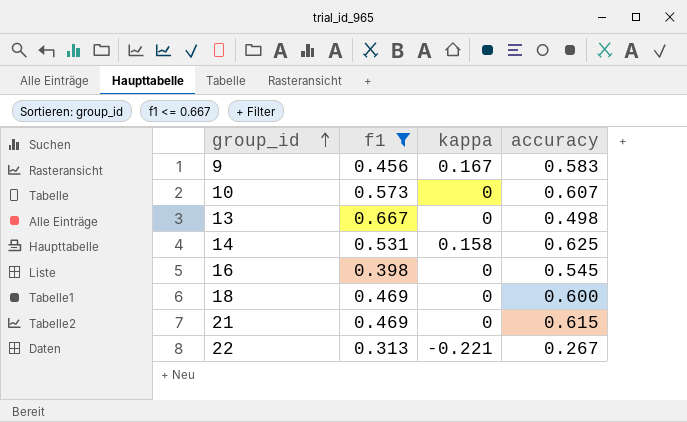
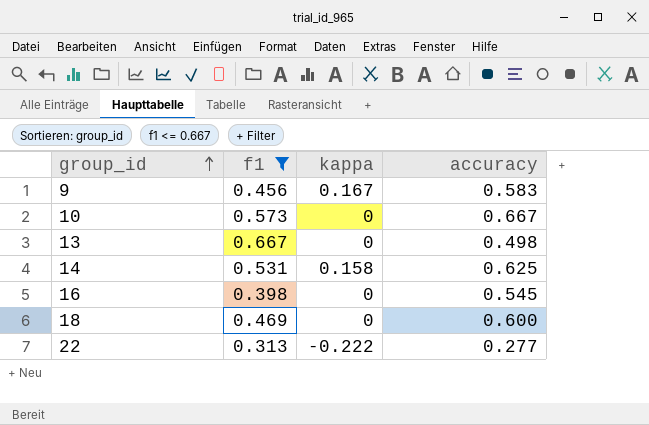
row 21: 0.469 | 0 | 0.615 -> none
10 | accuracy: 0.607 -> 0.667
22 | kappa: -0.221 -> -0.222
22 | accuracy: 0.267 -> 0.277

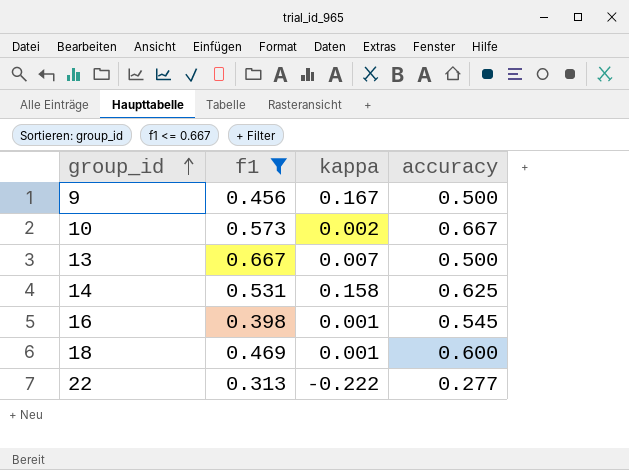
9 | accuracy: 0.583 -> 0.500
10 | kappa: 0 -> 0.002
13 | kappa: 0 -> 0.007
13 | accuracy: 0.498 -> 0.500
16 | kappa: 0 -> 0.001
18 | kappa: 0 -> 0.001

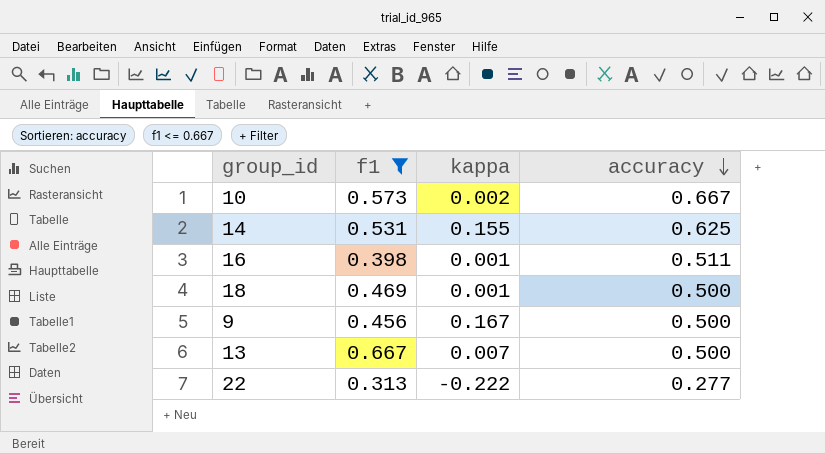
row order: group_id ascending -> accuracy descending
14 | kappa: 0.158 -> 0.155
16 | accuracy: 0.545 -> 0.511
18 | accuracy: 0.600 -> 0.500

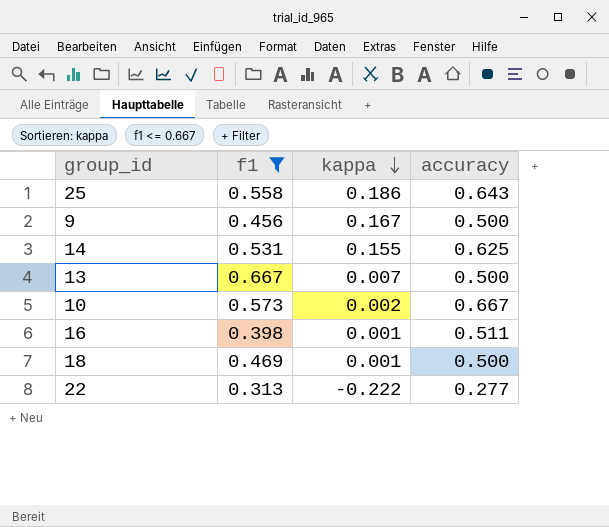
row order: accuracy descending -> kappa descending
row 25: none -> 0.558 | 0.186 | 0.643

